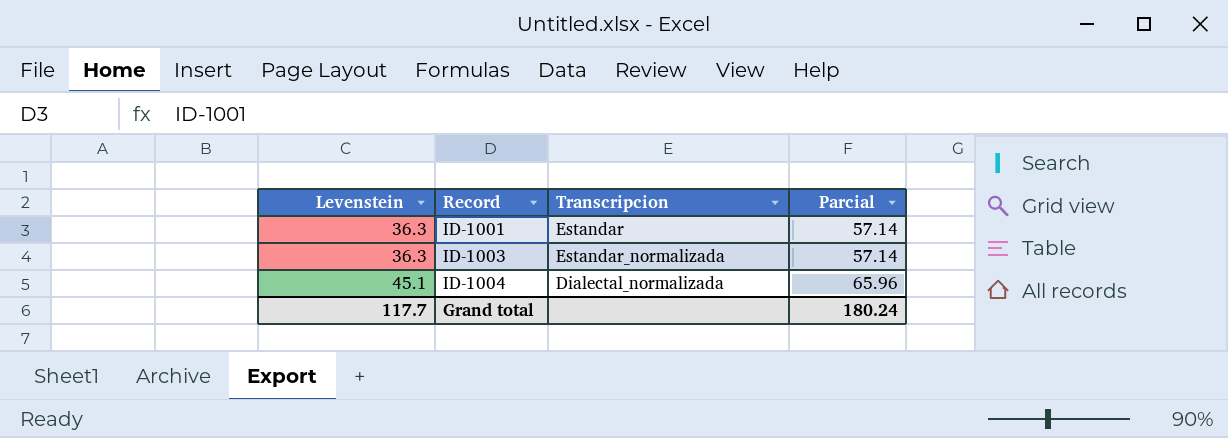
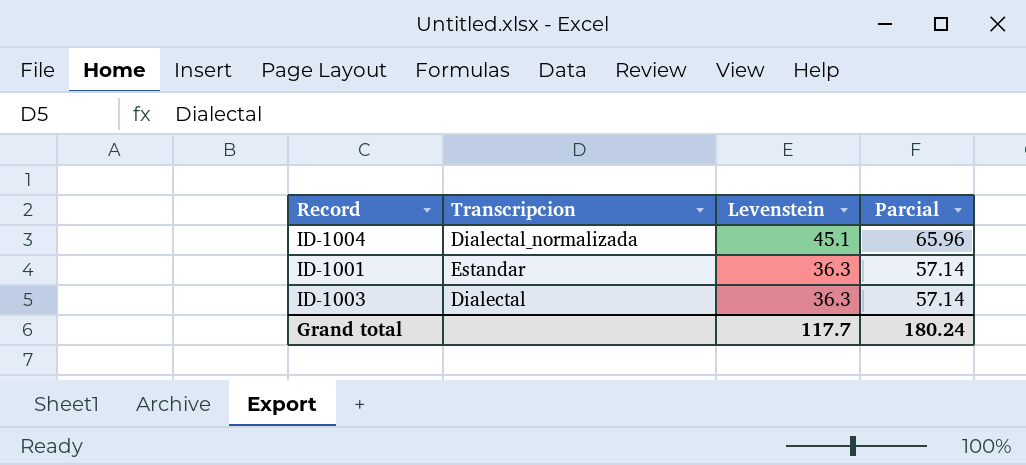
row order: Levenstein ascending -> Levenstein descending
column Levenstein | position: 1 -> 3
ID-1003 | Transcripcion: Estandar_normalizada -> Dialectal

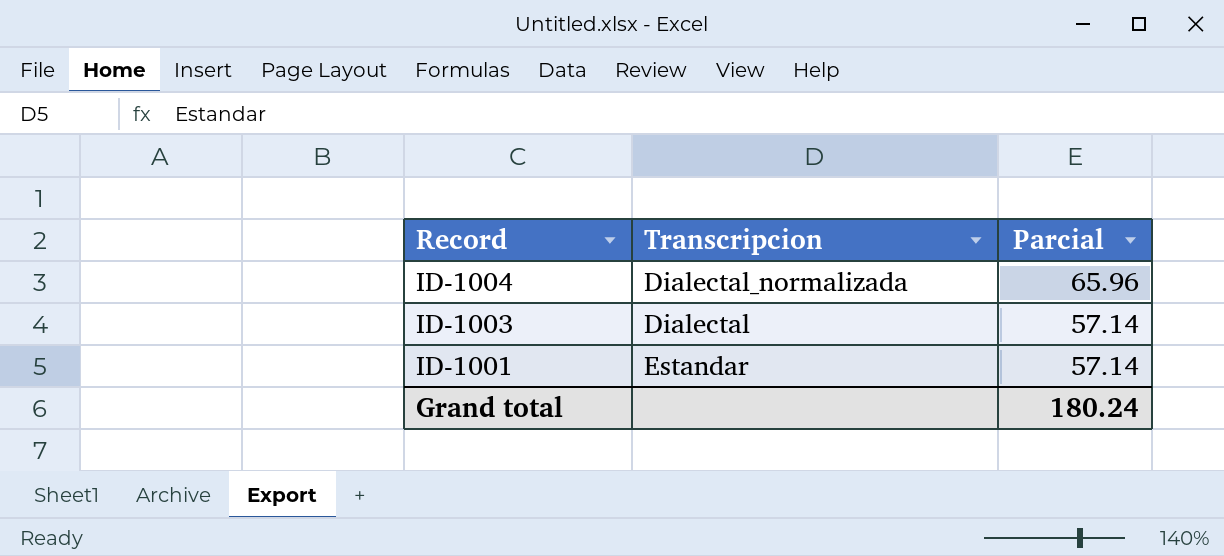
row order: Levenstein descending -> Record descending
column Levenstein | position: 3 -> none

